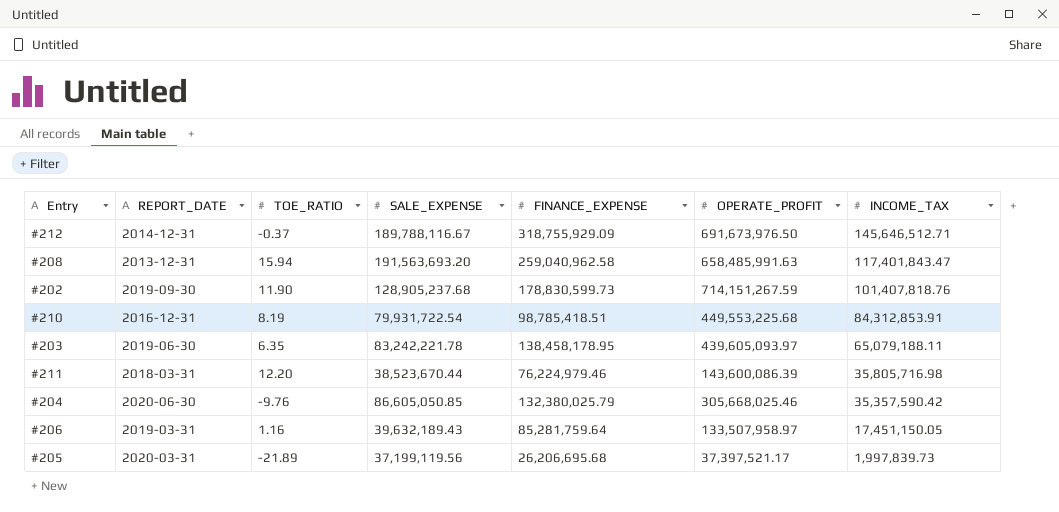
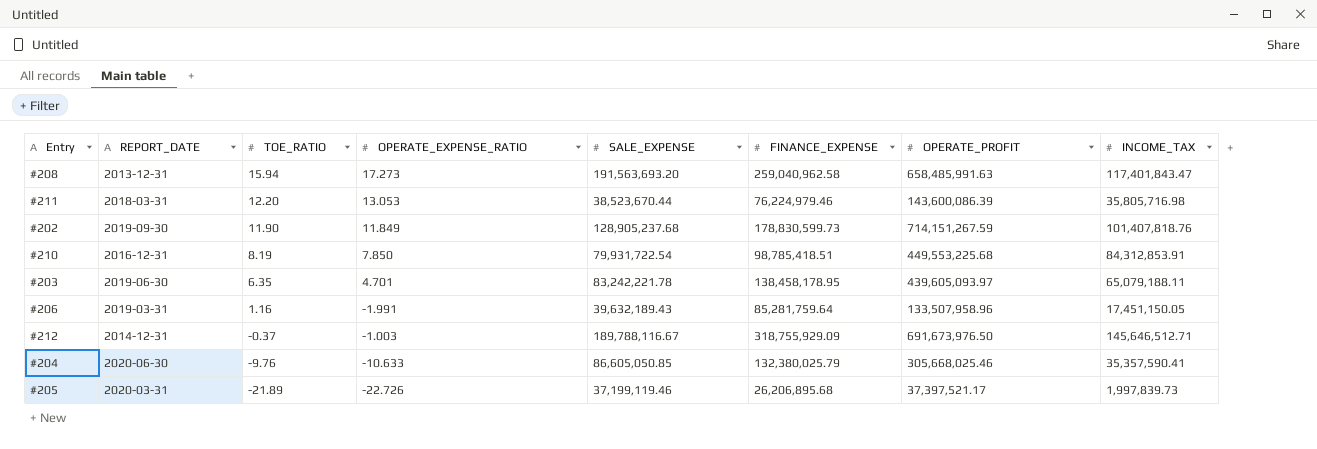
row order: INCOME_TAX descending -> TOE_RATIO descending
column OPERATE_EXPENSE_RATIO | position: none -> 4
#206 | OPERATE_PROFIT: 133,507,958.97 -> 133,507,958.96
#204 | INCOME_TAX: 35,357,590.42 -> 35,357,590.41
#205 | SALE_EXPENSE: 37,199,119.56 -> 37,199,119.46
#205 | FINANCE_EXPENSE: 26,206,695.68 -> 26,206,895.68

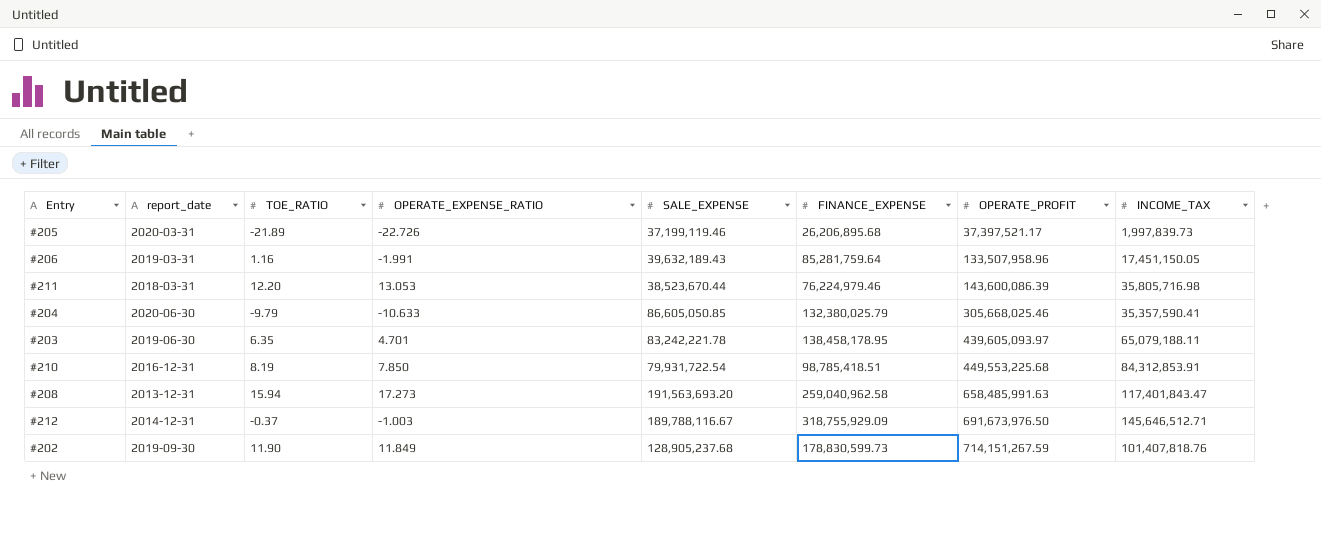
row order: TOE_RATIO descending -> OPERATE_PROFIT ascending
column name: REPORT_DATE -> report_date
#204 | TOE_RATIO: -9.76 -> -9.79

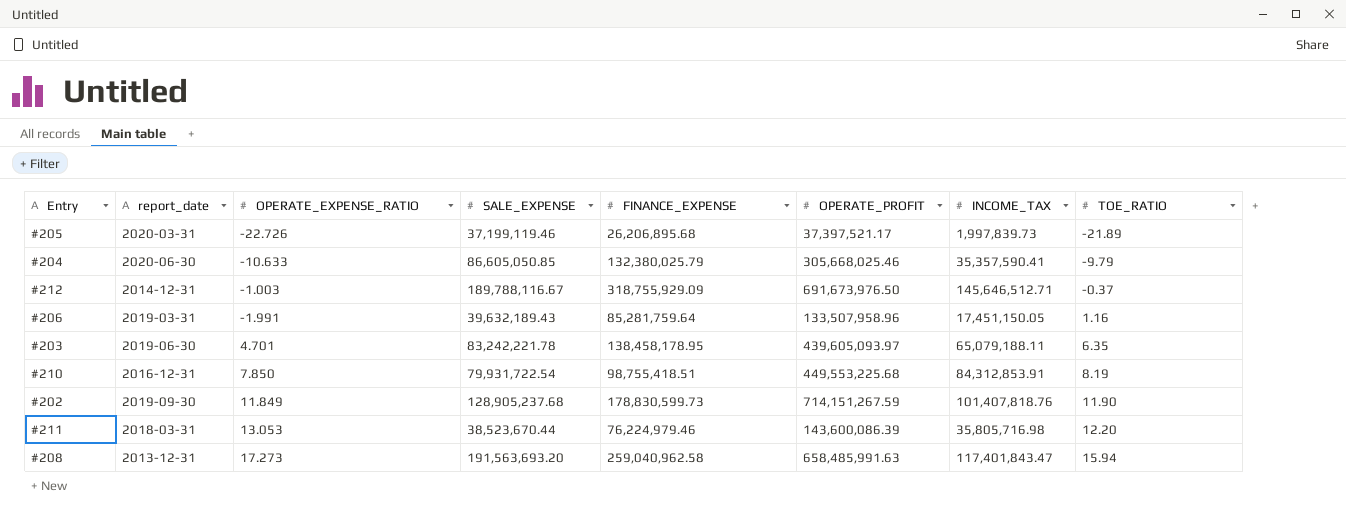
row order: OPERATE_PROFIT ascending -> TOE_RATIO ascending
column TOE_RATIO | position: 3 -> 8
#210 | FINANCE_EXPENSE: 98,785,418.51 -> 98,755,418.51

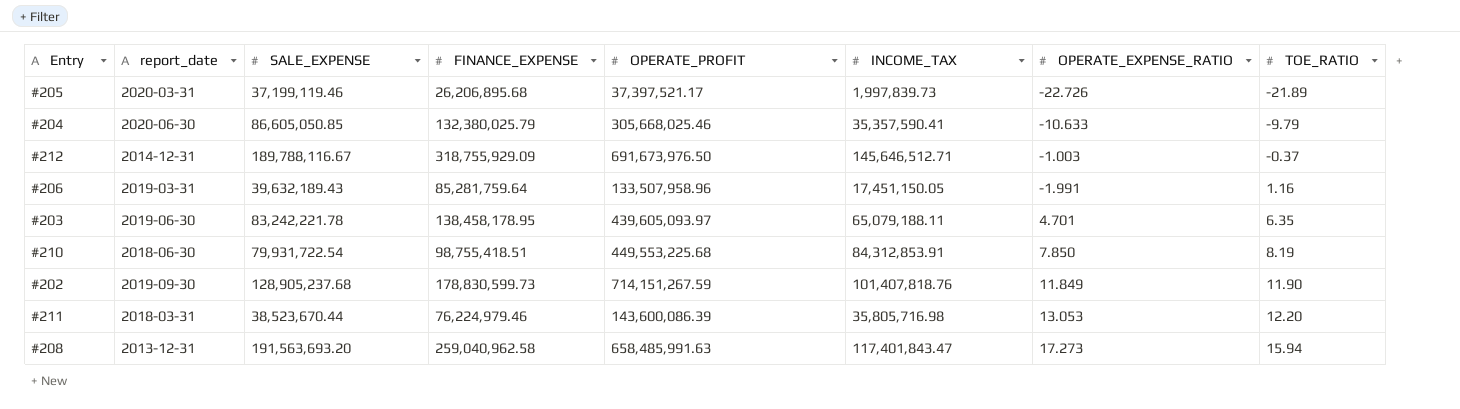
column OPERATE_EXPENSE_RATIO | position: 3 -> 7
#210 | report_date: 2016-12-31 -> 2018-06-30

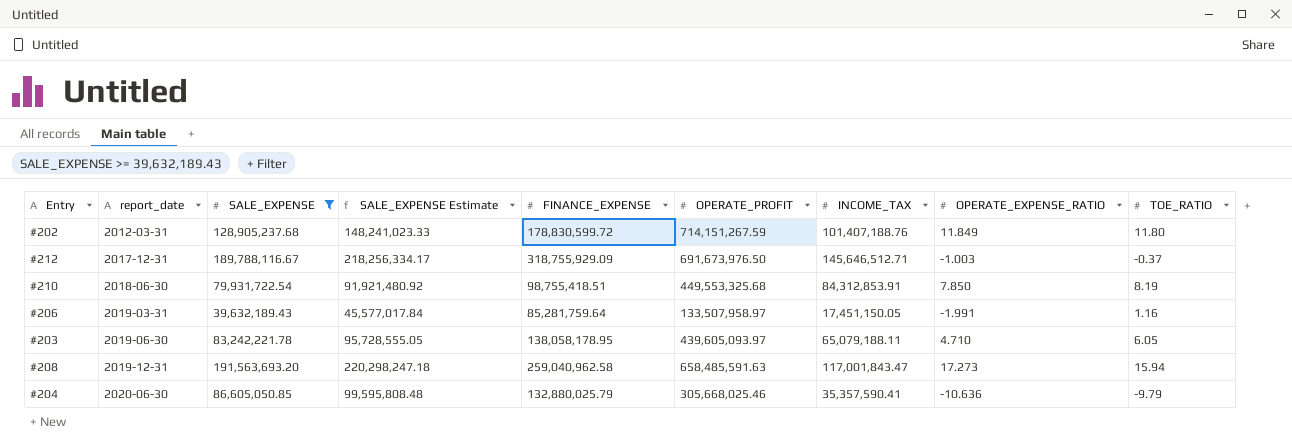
filter: none -> SALE_EXPENSE >= 39,632,189.43
row order: TOE_RATIO ascending -> report_date ascending
column SALE_EXPENSE Estimate | formula: none -> [SALE_EXPENSE] * 1.15
#202 | report_date: 2019-09-30 -> 2012-03-31
#202 | FINANCE_EXPENSE: 178,830,599.73 -> 178,830,599.72
#202 | INCOME_TAX: 101,407,818.76 -> 101,407,188.76
#202 | TOE_RATIO: 11.90 -> 11.80
#212 | report_date: 2014-12-31 -> 2017-12-31
#210 | OPERATE_PROFIT: 449,553,225.68 -> 449,553,325.68
#206 | OPERATE_PROFIT: 133,507,958.96 -> 133,507,958.97
#203 | FINANCE_EXPENSE: 138,458,178.95 -> 138,058,178.95
#203 | OPERATE_EXPENSE_RATIO: 4.701 -> 4.710
#203 | TOE_RATIO: 6.35 -> 6.05
#208 | report_date: 2013-12-31 -> 2019-12-31
#208 | OPERATE_PROFIT: 658,485,991.63 -> 658,485,591.63
#208 | INCOME_TAX: 117,401,843.47 -> 117,001,843.47
#204 | FINANCE_EXPENSE: 132,380,025.79 -> 132,880,025.79
#204 | OPERATE_EXPENSE_RATIO: -10.633 -> -10.636

